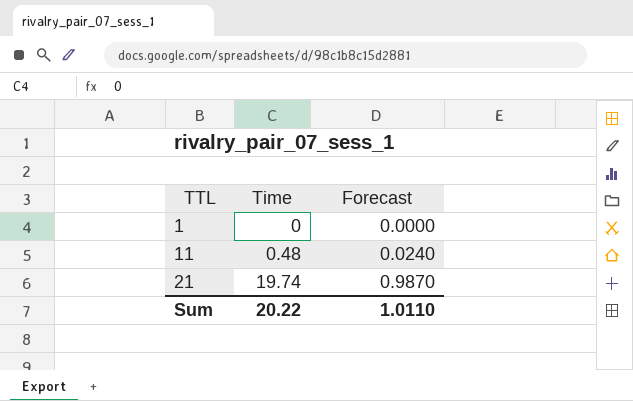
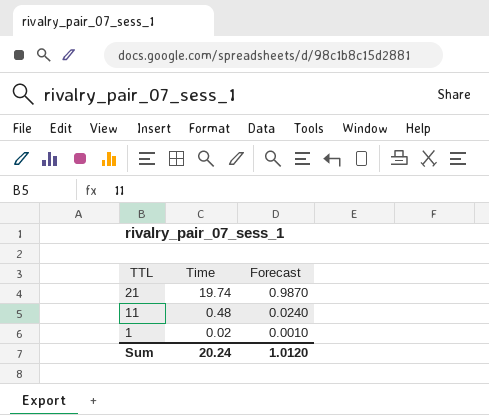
row order: TTL ascending -> TTL descending
1 | Time: 0 -> 0.02
1 | Forecast: 0.0000 -> 0.0010
Sum | Time: 20.22 -> 20.24
Sum | Forecast: 1.0110 -> 1.0120

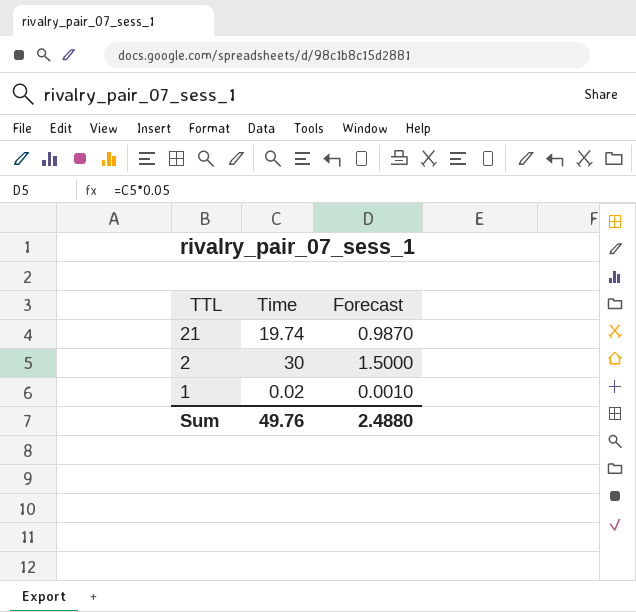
row 11: 0.48 | 0.0240 -> none
row 2: none -> 30 | 1.5000
Sum | Time: 20.24 -> 49.76
Sum | Forecast: 1.0120 -> 2.4880

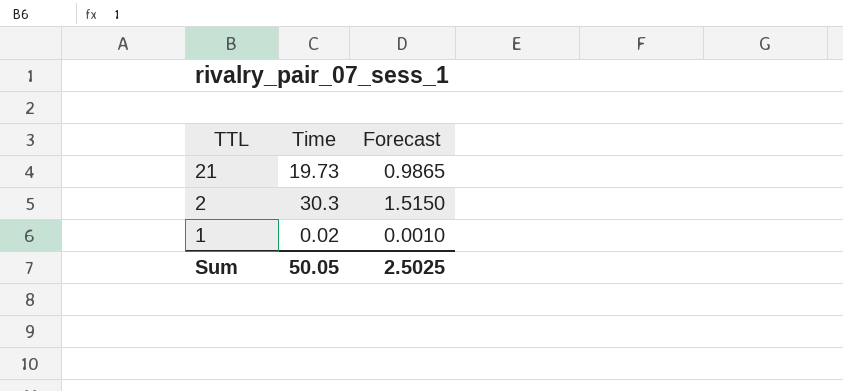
21 | Time: 19.74 -> 19.73
21 | Forecast: 0.9870 -> 0.9865
2 | Time: 30 -> 30.3
2 | Forecast: 1.5000 -> 1.5150
Sum | Time: 49.76 -> 50.05
Sum | Forecast: 2.4880 -> 2.5025

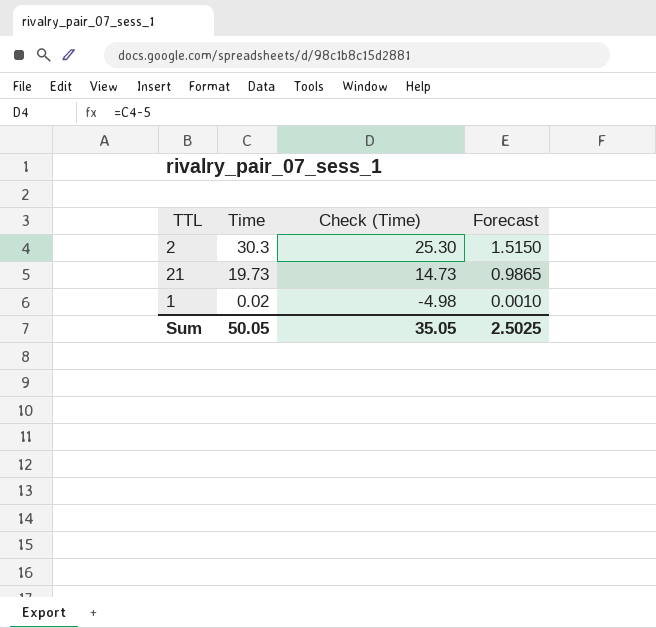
row order: TTL descending -> Time descending
column Check (Time) | formula: none -> [Time] - 5

